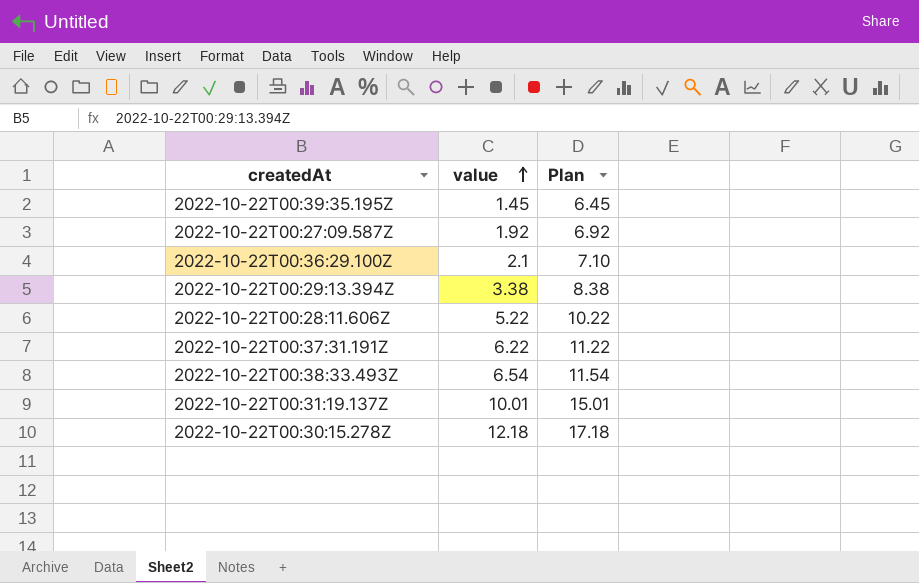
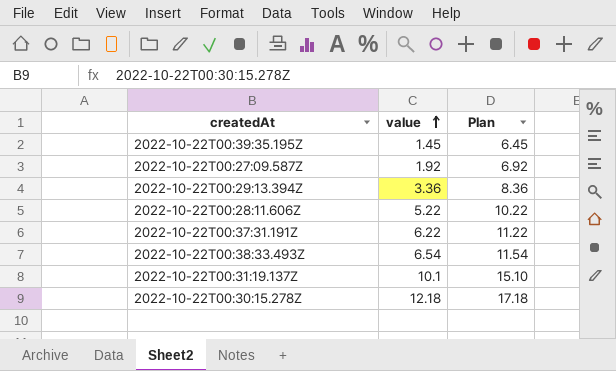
row 2022-10-22T00:36:29.100Z: 2.1 | 7.10 -> none
2022-10-22T00:29:13.394Z | value: 3.38 -> 3.36
2022-10-22T00:29:13.394Z | Plan: 8.38 -> 8.36
2022-10-22T00:31:19.137Z | value: 10.01 -> 10.1
2022-10-22T00:31:19.137Z | Plan: 15.01 -> 15.10

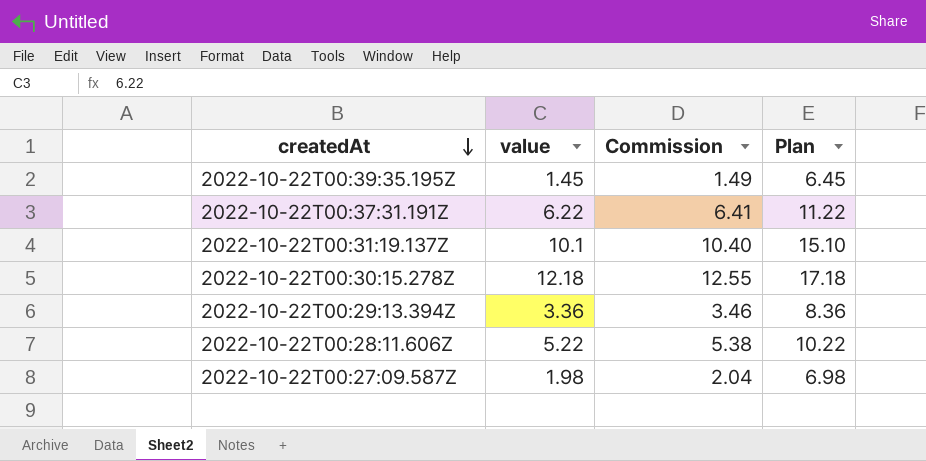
row order: value ascending -> createdAt descending
column Commission | formula: none -> [value] * 1.03
row 2022-10-22T00:38:33.493Z: 6.54 | 11.54 -> none
2022-10-22T00:27:09.587Z | value: 1.92 -> 1.98
2022-10-22T00:27:09.587Z | Plan: 6.92 -> 6.98

